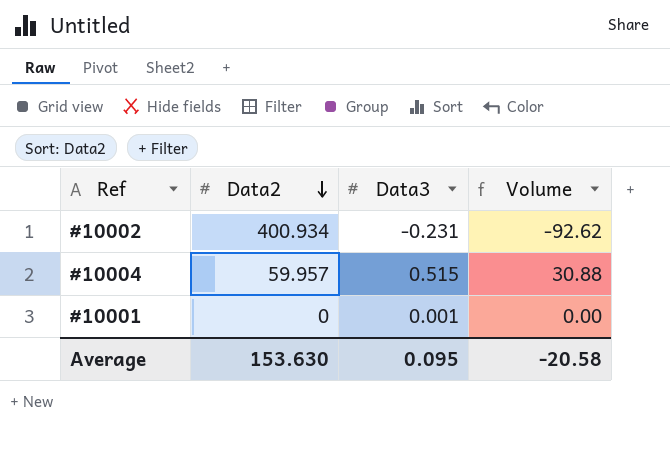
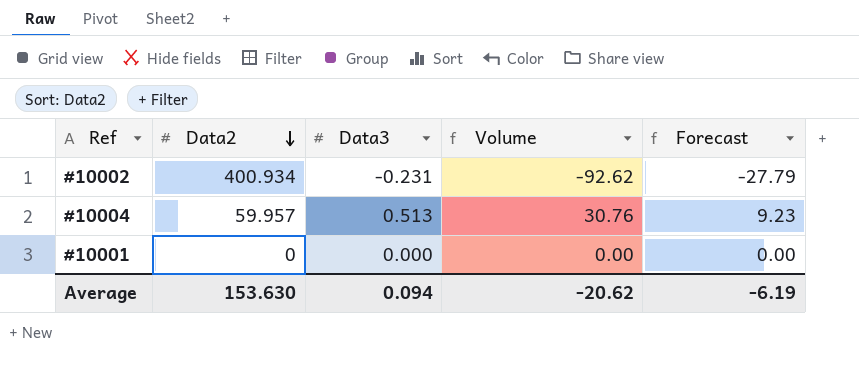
column Forecast | formula: none -> [Volume] * 0.3
#10004 | Data3: 0.515 -> 0.513
#10004 | Volume: 30.88 -> 30.76
#10001 | Data3: 0.001 -> 0.000
Average | Data3: 0.095 -> 0.094
Average | Volume: -20.58 -> -20.62

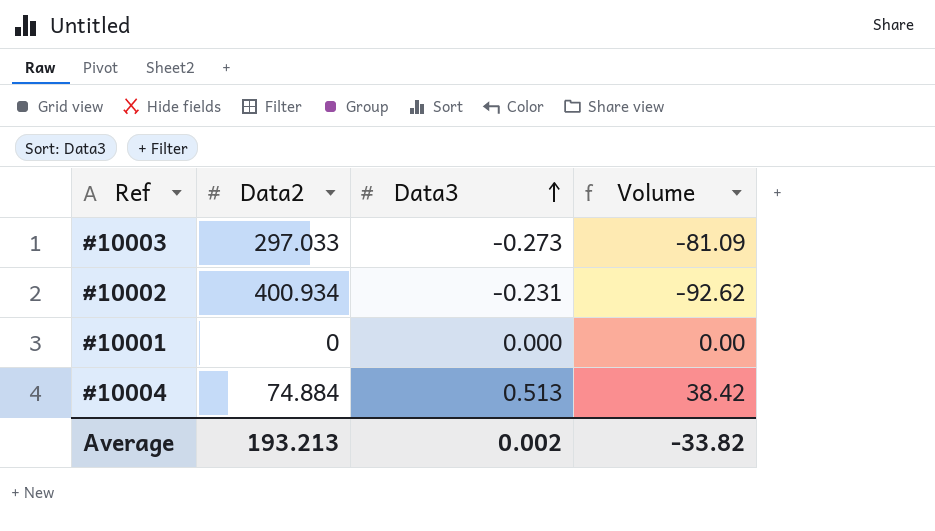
row order: Data2 descending -> Data3 ascending
column Forecast | formula: [Volume] * 0.3 -> none
row #10003: none -> 297.033 | -0.273 | -81.09
#10004 | Data2: 59.957 -> 74.884
#10004 | Volume: 30.76 -> 38.42
Average | Data2: 153.630 -> 193.213
Average | Data3: 0.094 -> 0.002
Average | Volume: -20.62 -> -33.82

